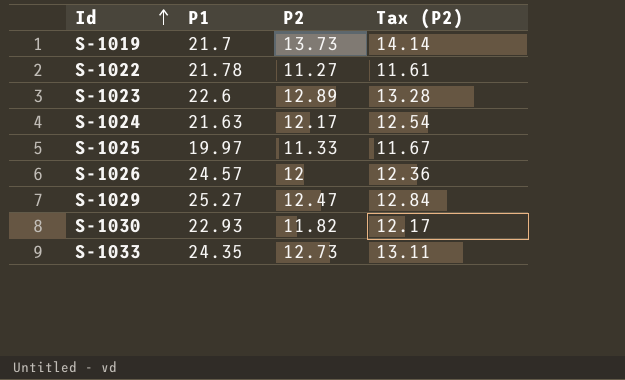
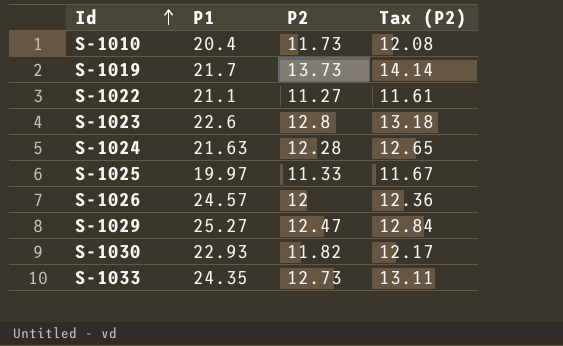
row S-1010: none -> 20.4 | 11.73 | 12.08
S-1022 | P1: 21.78 -> 21.1
S-1023 | P2: 12.89 -> 12.8
S-1023 | Tax (P2): 13.28 -> 13.18
S-1024 | P2: 12.17 -> 12.28
S-1024 | Tax (P2): 12.54 -> 12.65

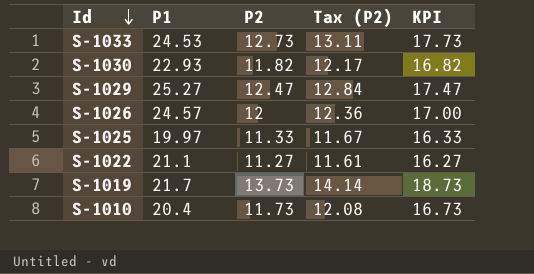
row order: Id ascending -> Id descending
column KPI | formula: none -> [P2] + 5
row S-1023: 22.6 | 12.8 | 13.18 -> none
row S-1024: 21.63 | 12.28 | 12.65 -> none
S-1033 | P1: 24.35 -> 24.53

